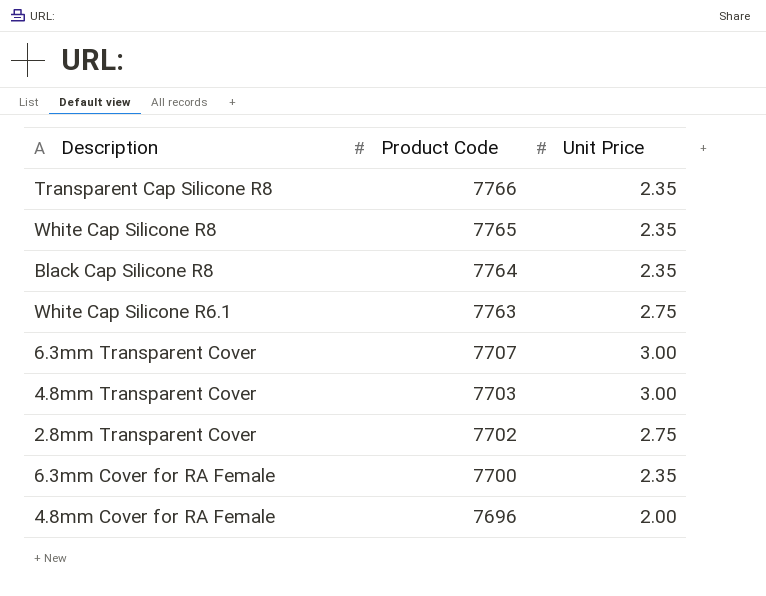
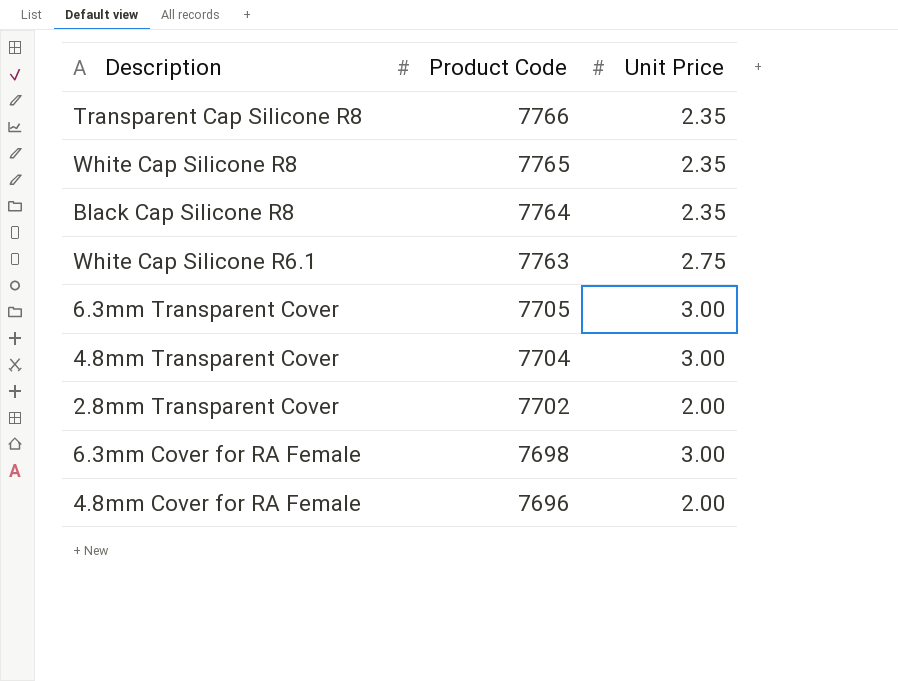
6.3mm Transparent Cover | Product Code: 7707 -> 7705
4.8mm Transparent Cover | Product Code: 7703 -> 7704
2.8mm Transparent Cover | Unit Price: 2.75 -> 2.00
6.3mm Cover for RA Female | Product Code: 7700 -> 7698
6.3mm Cover for RA Female | Unit Price: 2.35 -> 3.00

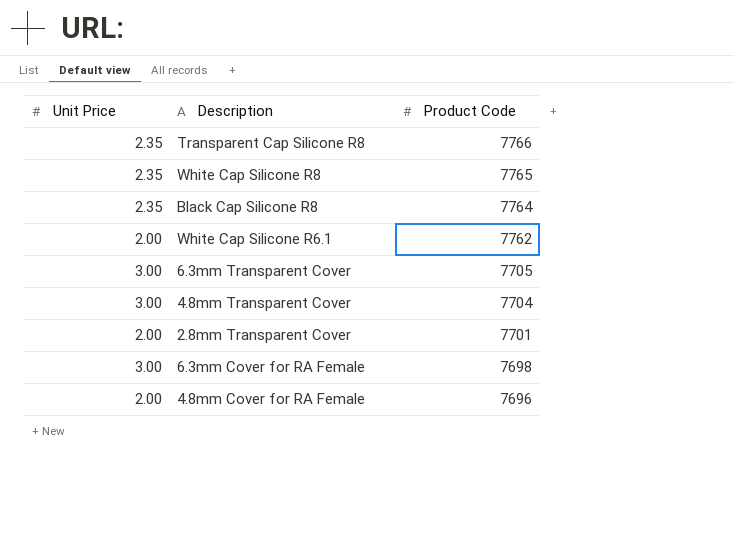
column Unit Price | position: 3 -> 1
White Cap Silicone R6.1 | Unit Price: 2.75 -> 2.00
White Cap Silicone R6.1 | Product Code: 7763 -> 7762
2.8mm Transparent Cover | Product Code: 7702 -> 7701

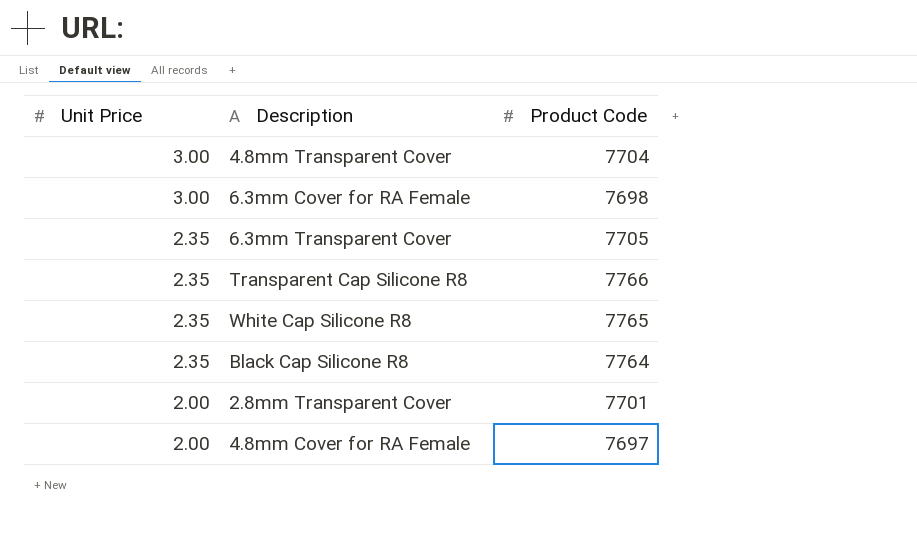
row order: Product Code descending -> Unit Price descending
row White Cap Silicone R6.1: 2.00 | 7762 -> none
6.3mm Transparent Cover | Unit Price: 3.00 -> 2.35
4.8mm Cover for RA Female | Product Code: 7696 -> 7697

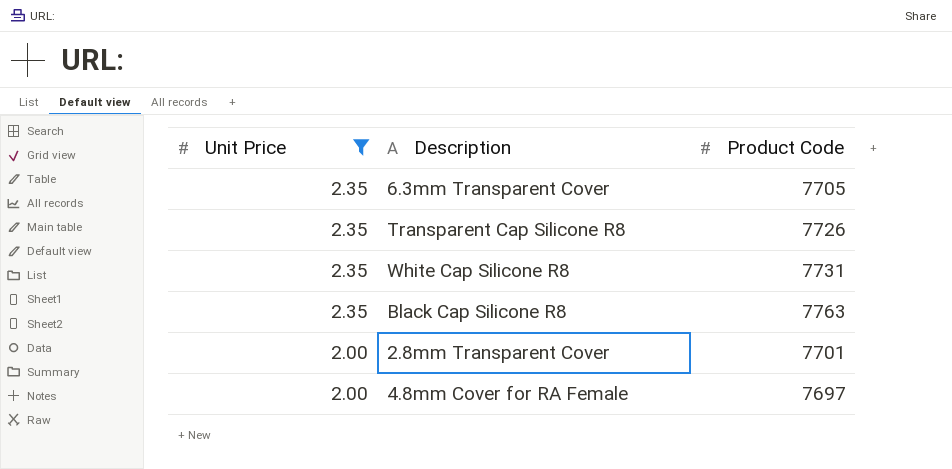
filter: none -> Unit Price != 3.00
Transparent Cap Silicone R8 | Product Code: 7766 -> 7726
White Cap Silicone R8 | Product Code: 7765 -> 7731
Black Cap Silicone R8 | Product Code: 7764 -> 7763

